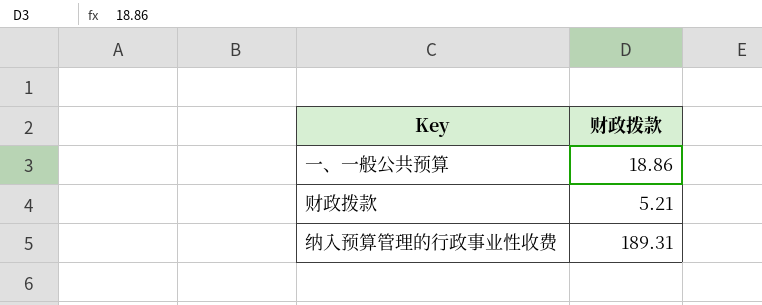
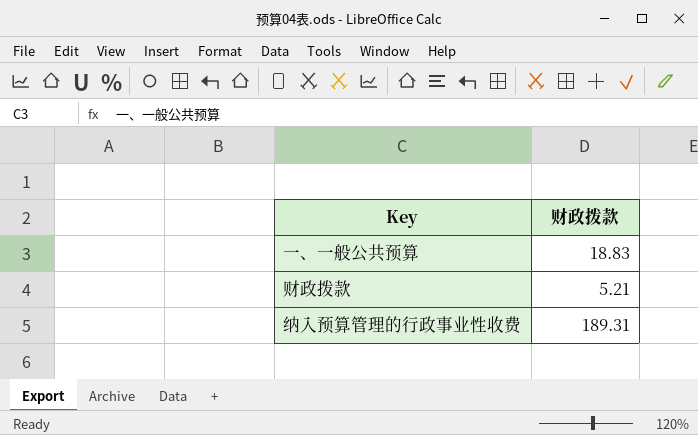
一、一般公共预算 | 财政拨款: 18.86 -> 18.83

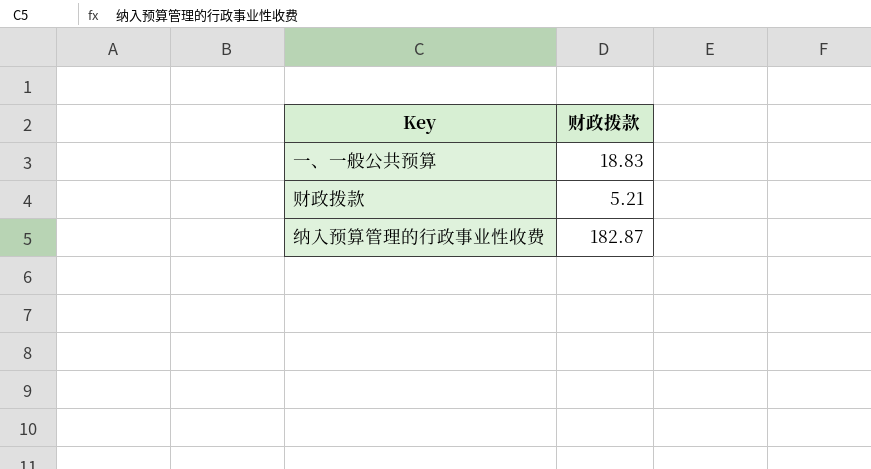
纳入预算管理的行政事业性收费 | 财政拨款: 189.31 -> 182.87

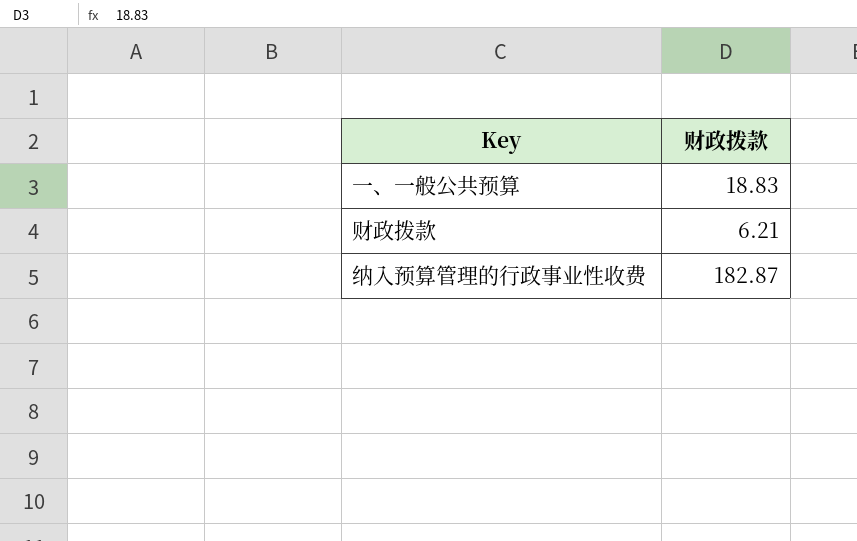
财政拨款 | 财政拨款: 5.21 -> 6.21

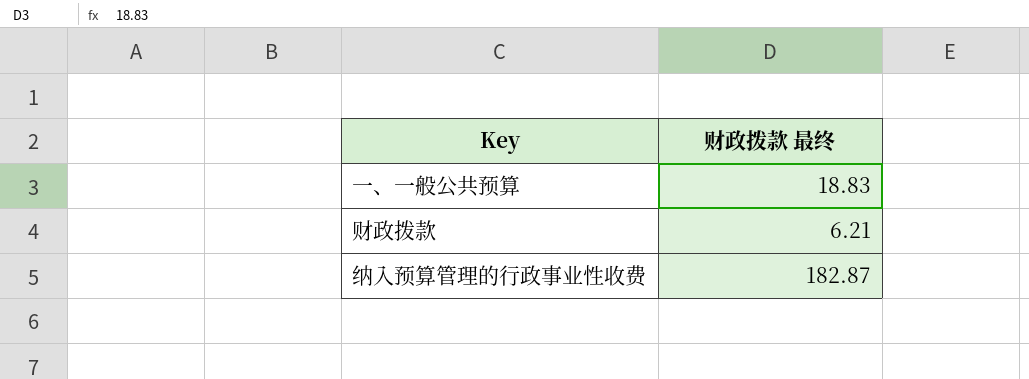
column name: 财政拨款 -> 财政拨款 最终

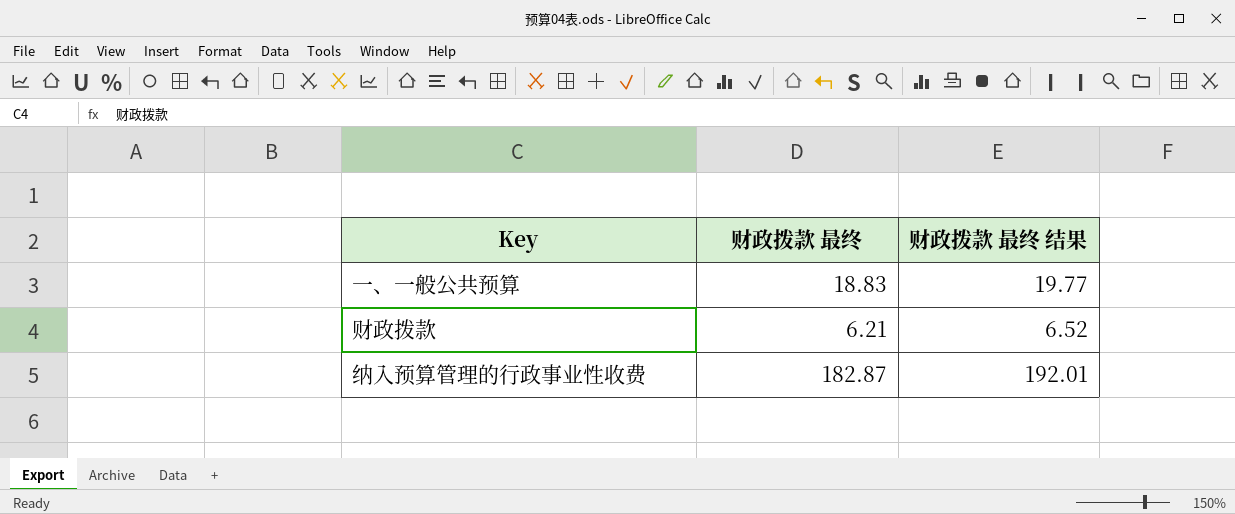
column 财政拨款 最终 结果 | formula: none -> [财政拨款 最终] * 1.05

